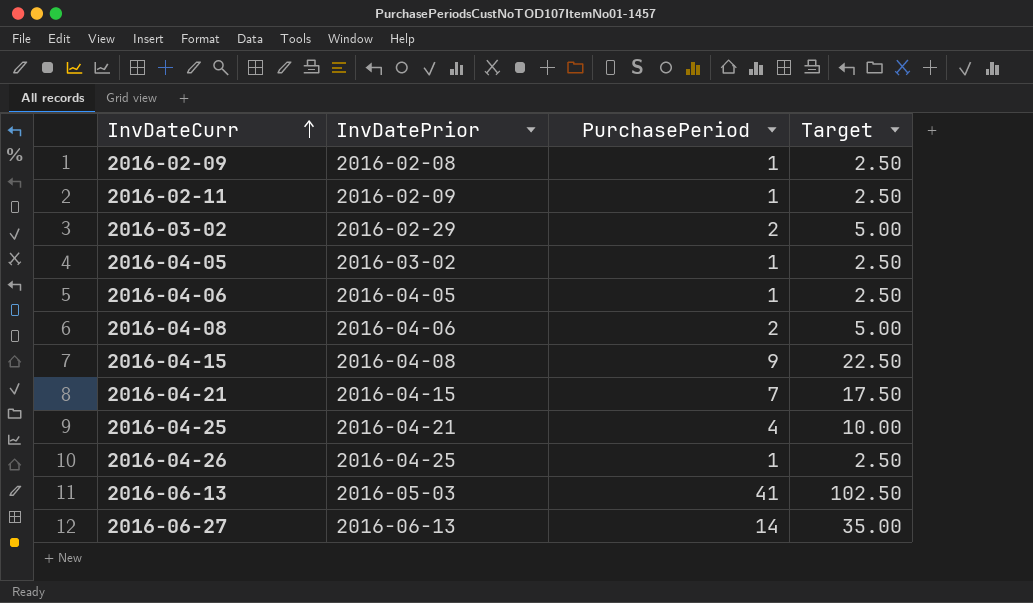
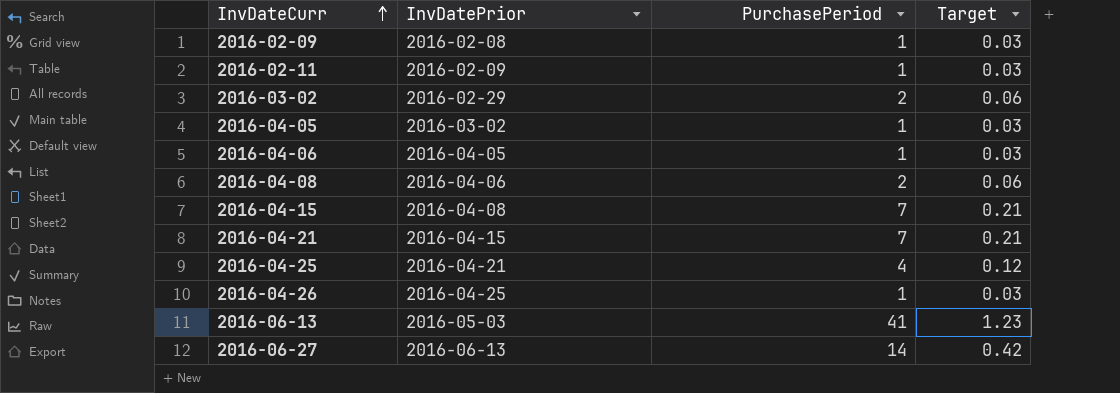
column Target | formula: [PurchasePeriod] * 2.5 -> [PurchasePeriod] * 0.03
2016-04-15 | PurchasePeriod: 9 -> 7

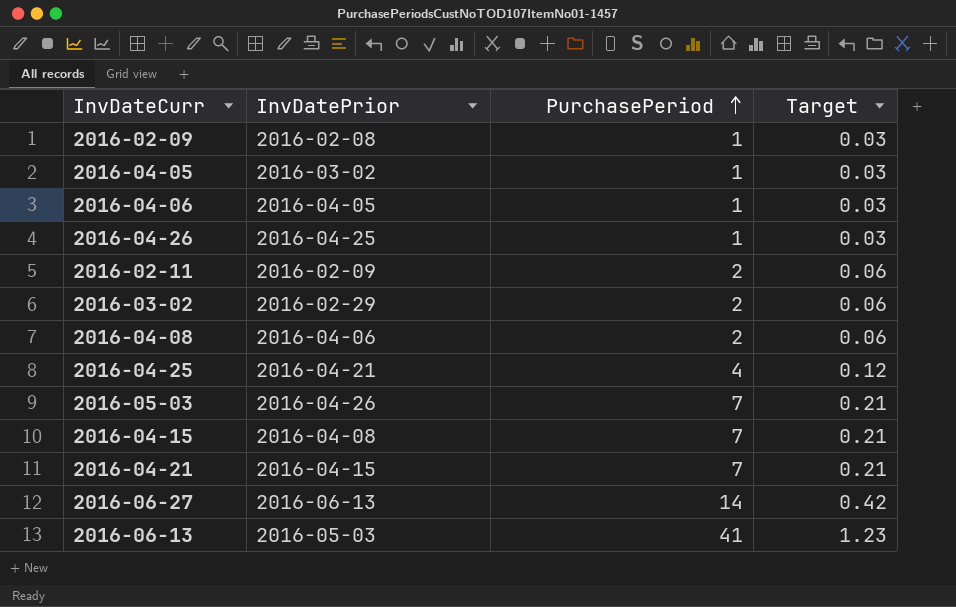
row order: InvDateCurr ascending -> PurchasePeriod ascending
2016-02-11 | PurchasePeriod: 1 -> 2
2016-02-11 | Target: 0.03 -> 0.06
row 2016-05-03: none -> 2016-04-26 | 7 | 0.21

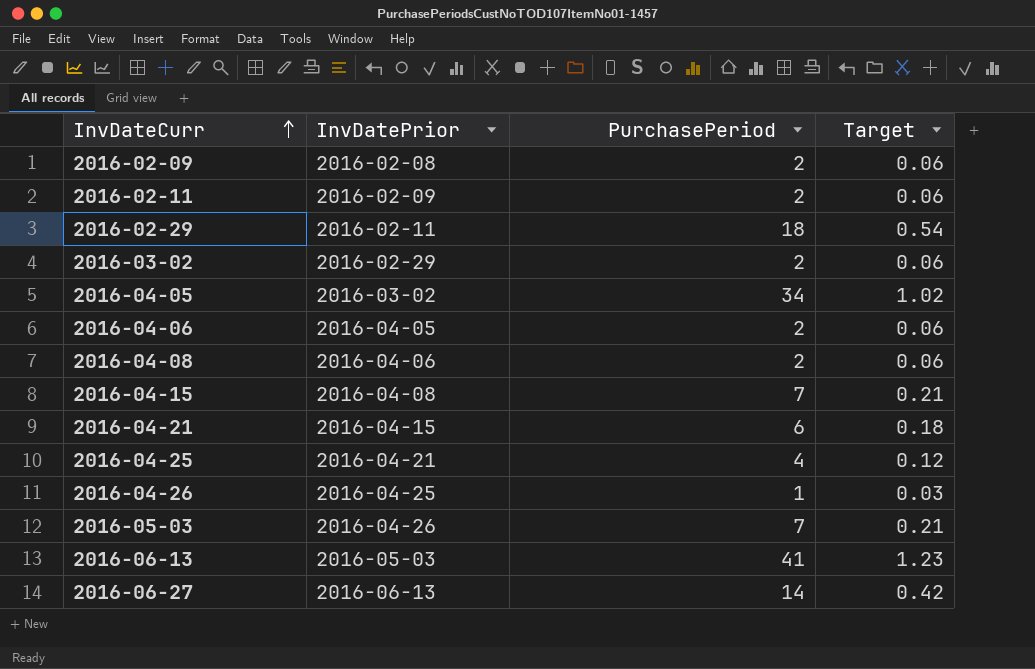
row order: PurchasePeriod ascending -> InvDateCurr ascending
2016-02-09 | PurchasePeriod: 1 -> 2
2016-02-09 | Target: 0.03 -> 0.06
row 2016-02-29: none -> 2016-02-11 | 18 | 0.54
2016-04-05 | PurchasePeriod: 1 -> 34
2016-04-05 | Target: 0.03 -> 1.02
2016-04-06 | PurchasePeriod: 1 -> 2
2016-04-06 | Target: 0.03 -> 0.06
2016-04-21 | PurchasePeriod: 7 -> 6
2016-04-21 | Target: 0.21 -> 0.18

